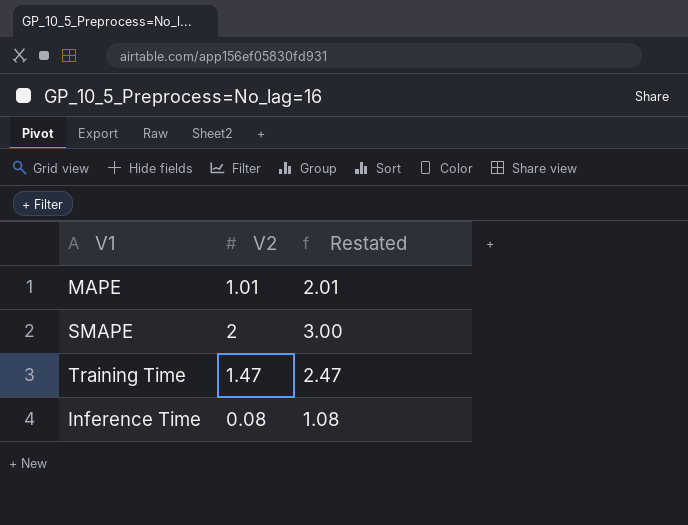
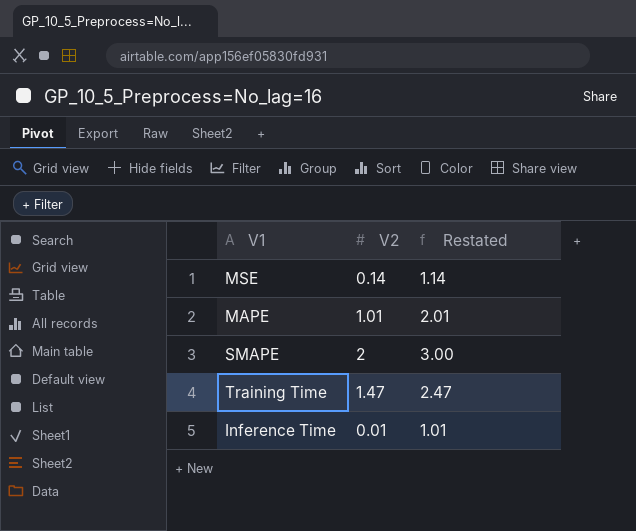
row MSE: none -> 0.14 | 1.14
Inference Time | V2: 0.08 -> 0.01
Inference Time | Restated: 1.08 -> 1.01

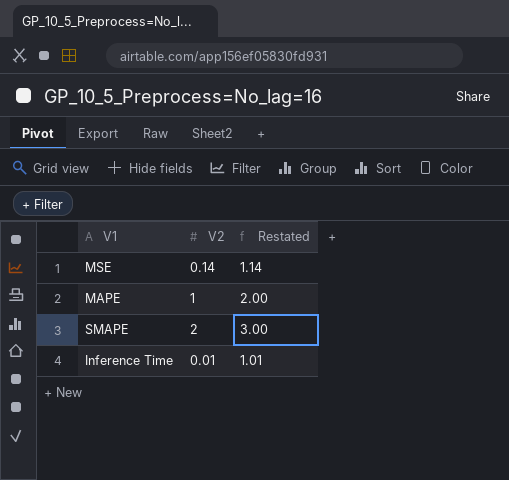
row Training Time: 1.47 | 2.47 -> none
MAPE | V2: 1.01 -> 1
MAPE | Restated: 2.01 -> 2.00

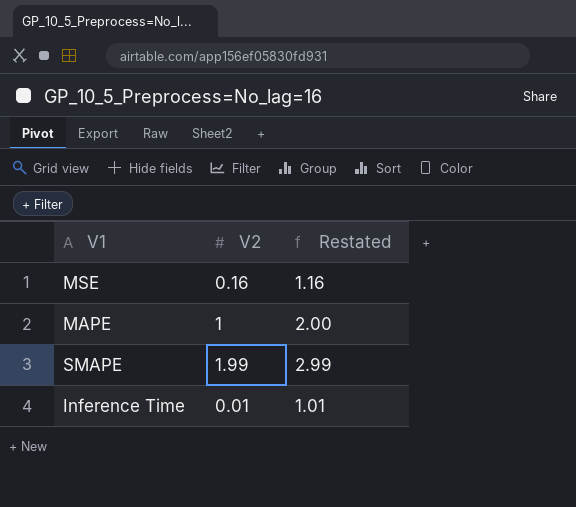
MSE | V2: 0.14 -> 0.16
MSE | Restated: 1.14 -> 1.16
SMAPE | V2: 2 -> 1.99
SMAPE | Restated: 3.00 -> 2.99

